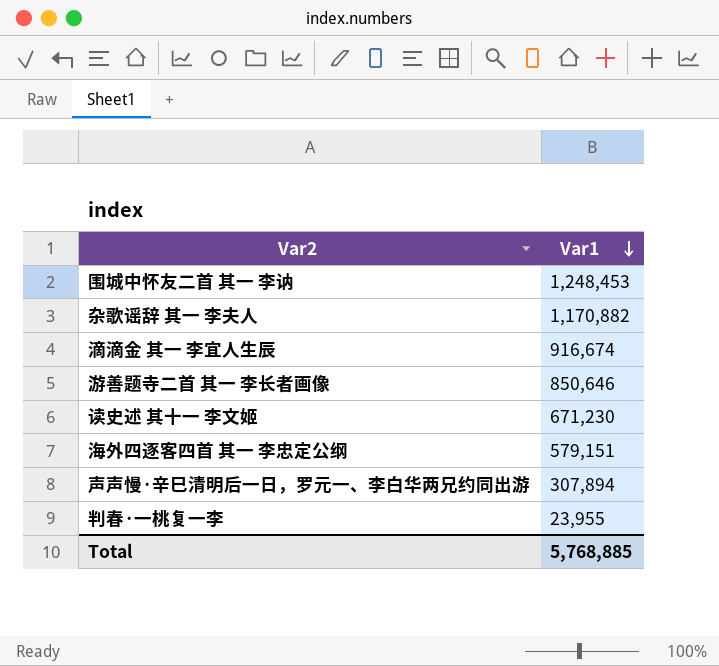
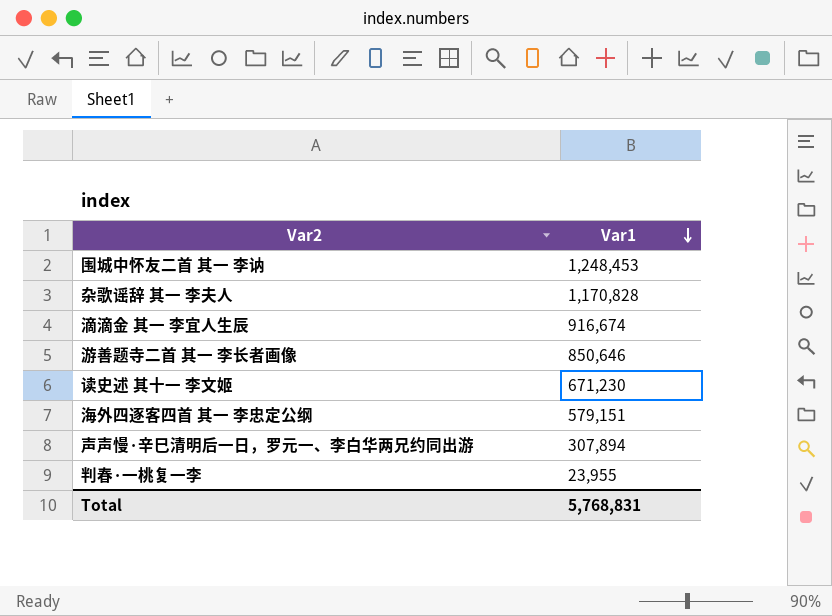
杂歌谣辞 其一 李夫人 | Var1: 1,170,882 -> 1,170,828
Total | Var1: 5,768,885 -> 5,768,831

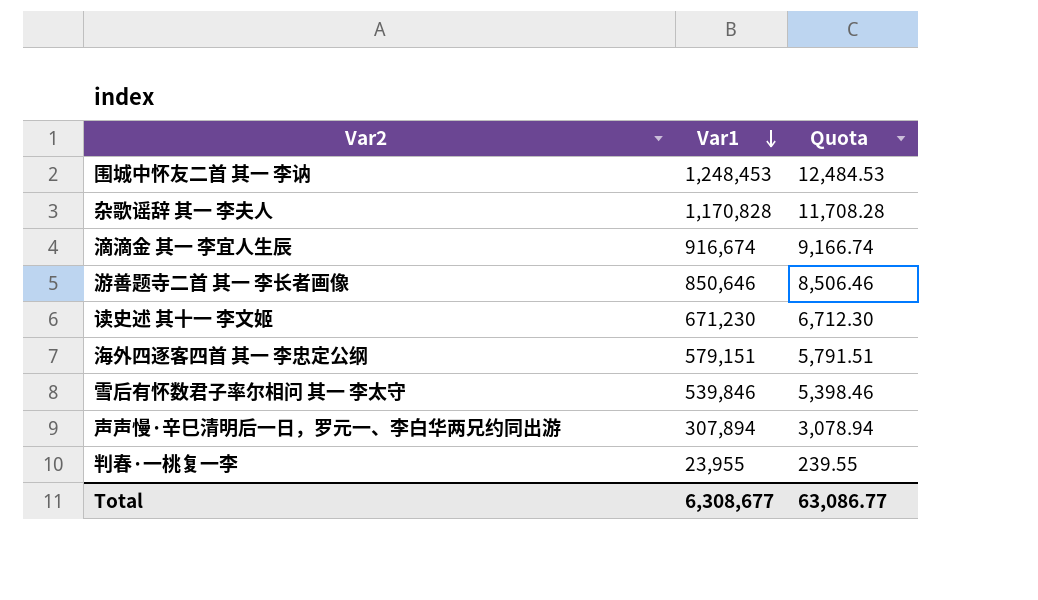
column Quota | formula: none -> [Var1] * 0.01
row 雪后有怀数君子率尔相问 其一 李太守: none -> 539,846 | 5,398.46
Total | Var1: 5,768,831 -> 6,308,677

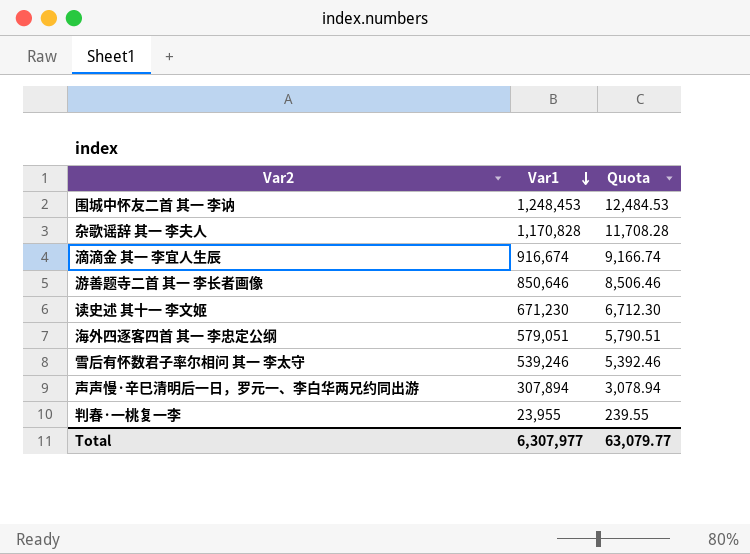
海外四逐客四首 其一 李忠定公纲 | Var1: 579,151 -> 579,051
海外四逐客四首 其一 李忠定公纲 | Quota: 5,791.51 -> 5,790.51
雪后有怀数君子率尔相问 其一 李太守 | Var1: 539,846 -> 539,246
雪后有怀数君子率尔相问 其一 李太守 | Quota: 5,398.46 -> 5,392.46
Total | Var1: 6,308,677 -> 6,307,977
Total | Quota: 63,086.77 -> 63,079.77

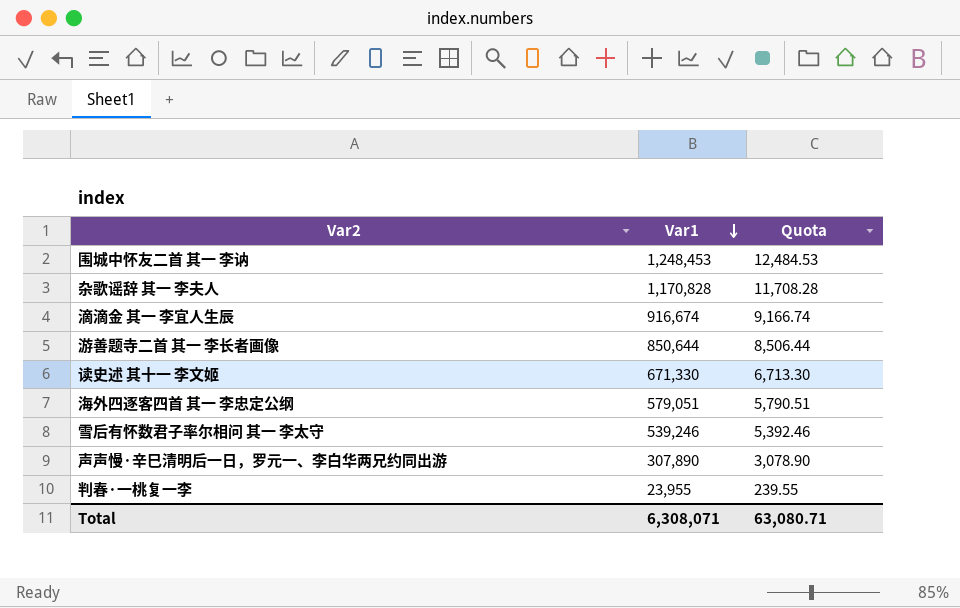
游善题寺二首 其一 李长者画像 | Var1: 850,646 -> 850,644
游善题寺二首 其一 李长者画像 | Quota: 8,506.46 -> 8,506.44
读史述 其十一 李文姬 | Var1: 671,230 -> 671,330
读史述 其十一 李文姬 | Quota: 6,712.30 -> 6,713.30
声声慢·辛巳清明后一日，罗元一、李白华两兄约同出游 | Var1: 307,894 -> 307,890
声声慢·辛巳清明后一日，罗元一、李白华两兄约同出游 | Quota: 3,078.94 -> 3,078.90
Total | Var1: 6,307,977 -> 6,308,071
Total | Quota: 63,079.77 -> 63,080.71

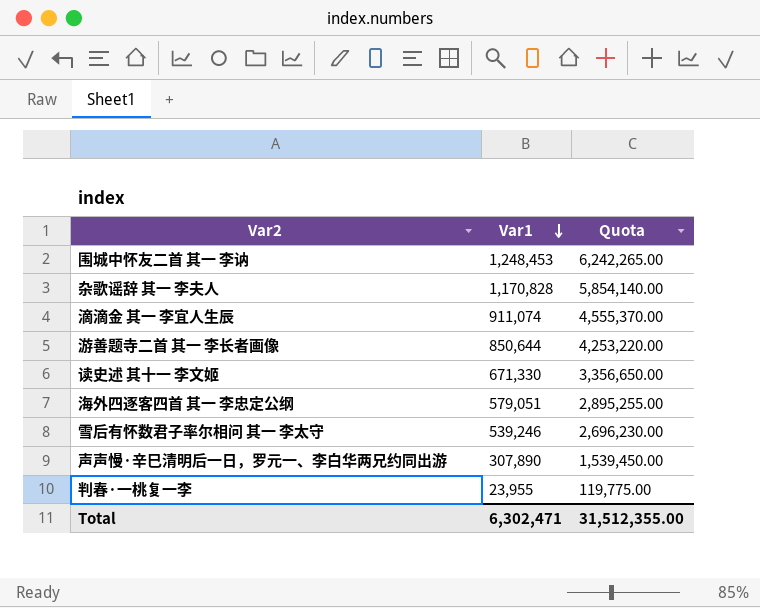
column Quota | formula: [Var1] * 0.01 -> [Var1] * 5
滴滴金 其一 李宜人生辰 | Var1: 916,674 -> 911,074
Total | Var1: 6,308,071 -> 6,302,471
Total | Quota: 63,080.71 -> 31,512,355.00

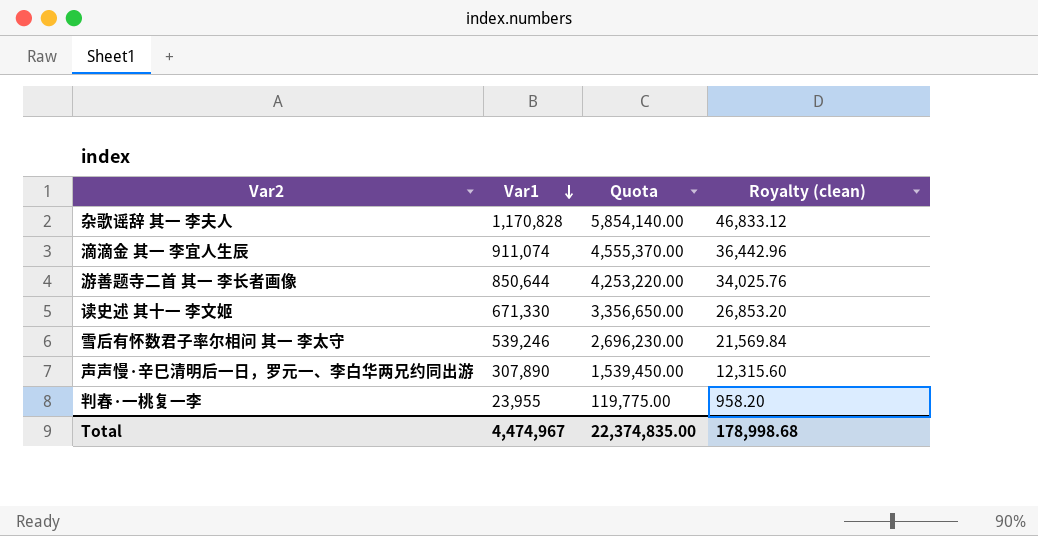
column Royalty (clean) | formula: none -> [Var1] * 0.04
row 围城中怀友二首 其一 李讷: 1,248,453 | 6,242,265.00 -> none
row 海外四逐客四首 其一 李忠定公纲: 579,051 | 2,895,255.00 -> none
Total | Var1: 6,302,471 -> 4,474,967
Total | Quota: 31,512,355.00 -> 22,374,835.00

